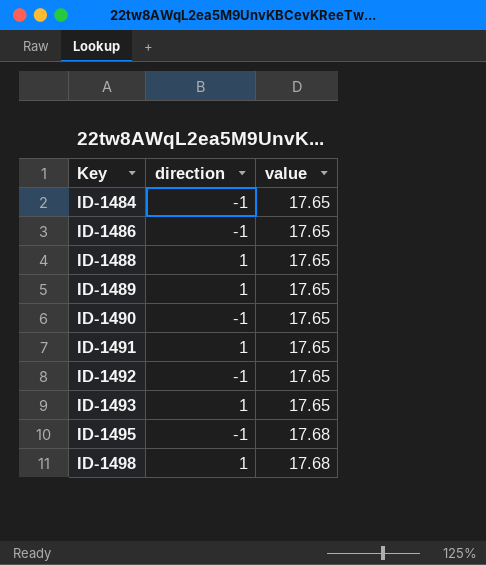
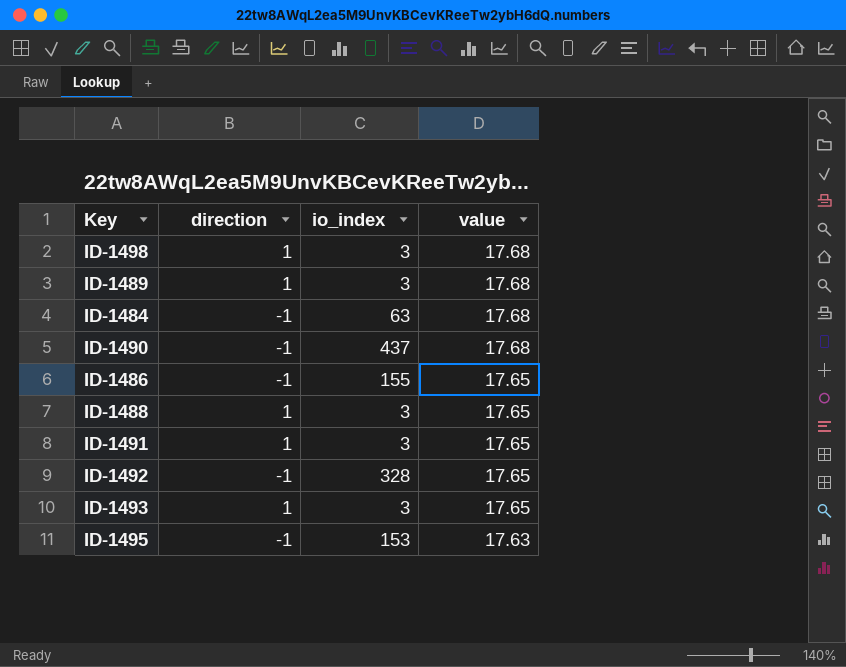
row order: Key ascending -> value descending
column io_index | position: none -> 3
ID-1489 | value: 17.65 -> 17.68
ID-1484 | value: 17.65 -> 17.68
ID-1490 | value: 17.65 -> 17.68
ID-1495 | value: 17.68 -> 17.63

